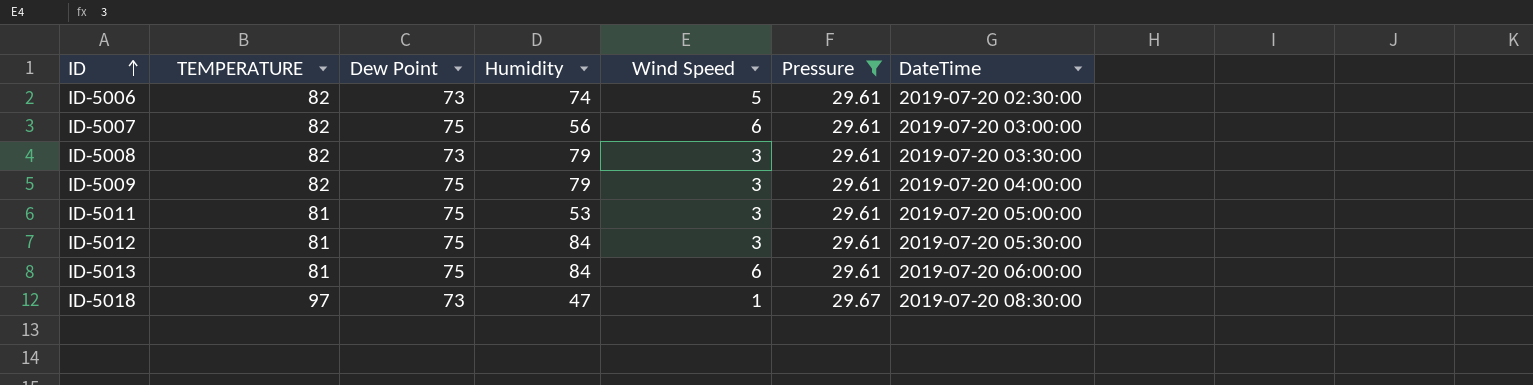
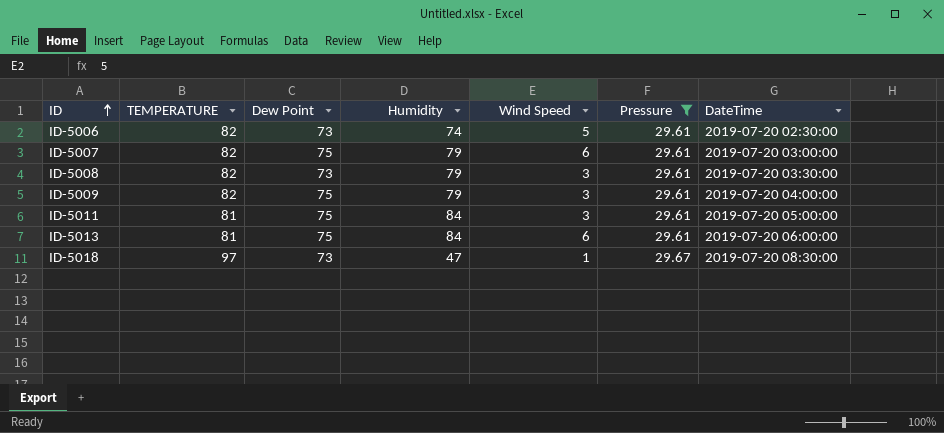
row ID-5012: 81 | 75 | 84 | 3 | 29.61 | 2019-07-20 05:30:00 -> none
ID-5007 | Humidity: 56 -> 79
ID-5011 | Humidity: 53 -> 84

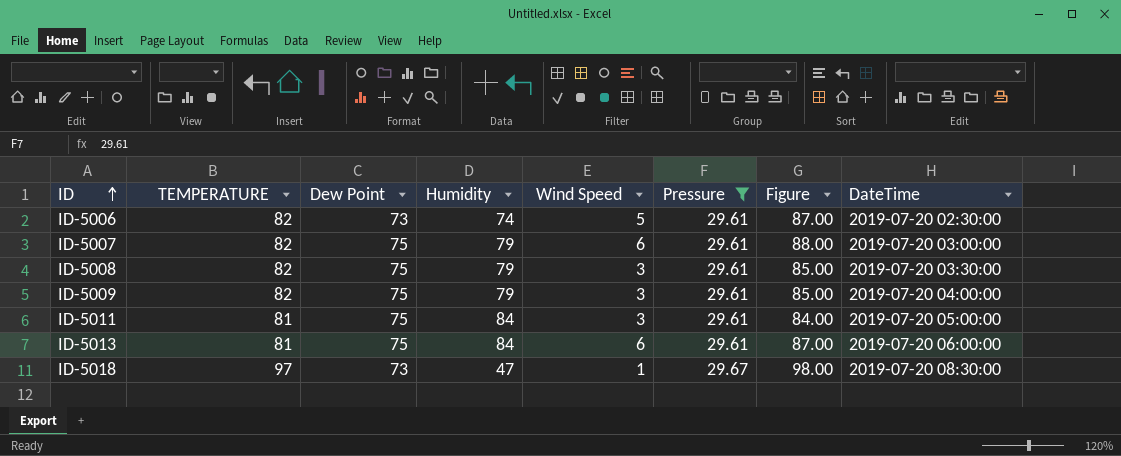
column Figure | formula: none -> [TEMPERATURE] + [Wind Speed]
ID-5008 | Dew Point: 73 -> 75

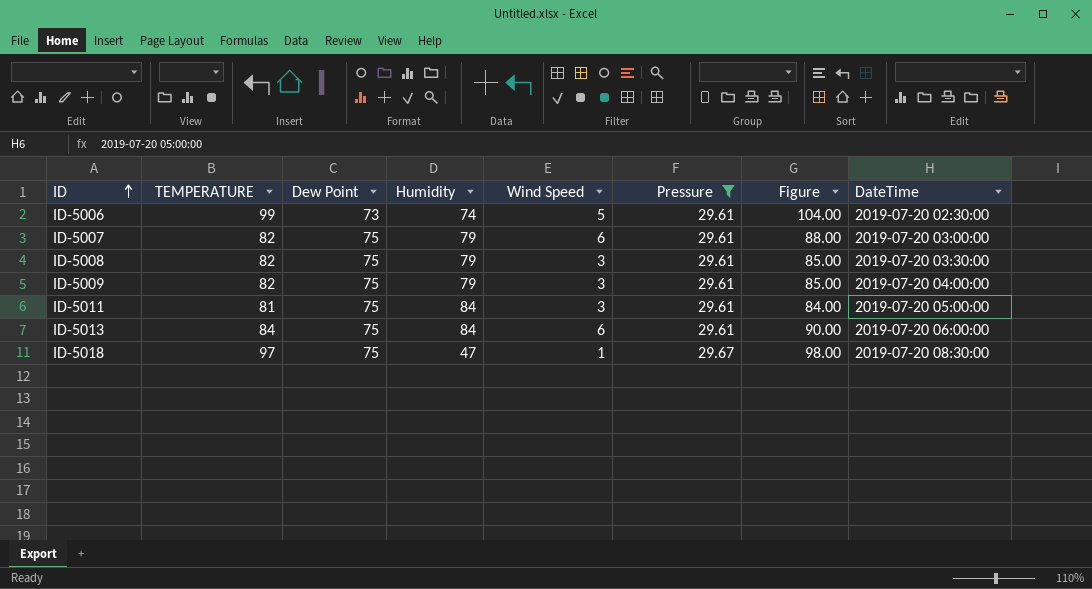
ID-5006 | TEMPERATURE: 82 -> 99
ID-5006 | Figure: 87.00 -> 104.00
ID-5013 | TEMPERATURE: 81 -> 84
ID-5013 | Figure: 87.00 -> 90.00
ID-5018 | Dew Point: 73 -> 75

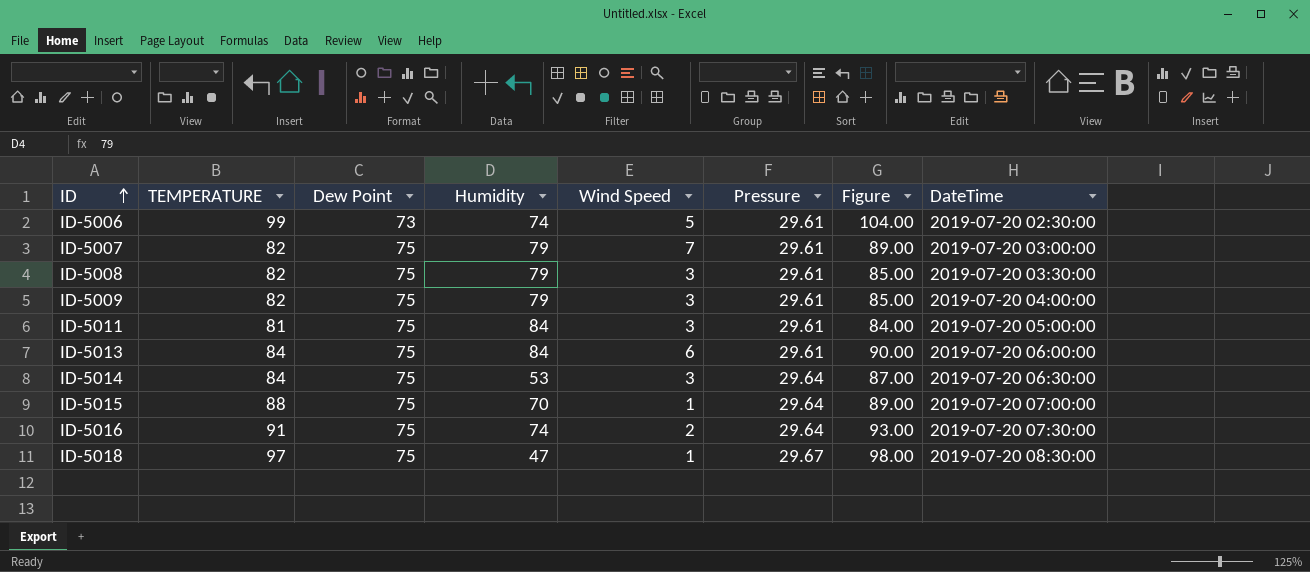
filter: Pressure != 29.64 -> none
ID-5007 | Wind Speed: 6 -> 7
ID-5007 | Figure: 88.00 -> 89.00

